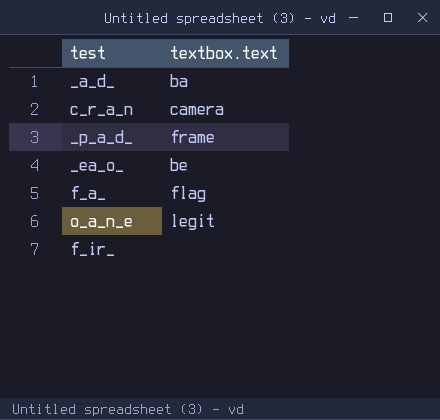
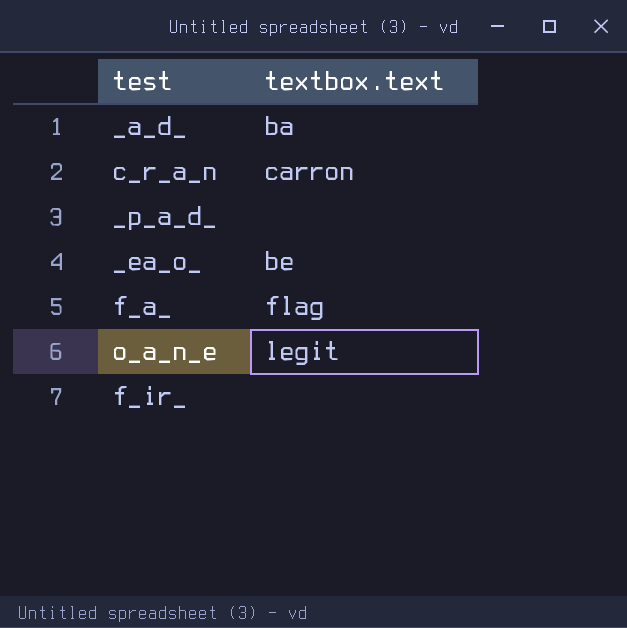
c_r_a_n | textbox.text: camera -> carron
_p_a_d_ | textbox.text: frame -> none

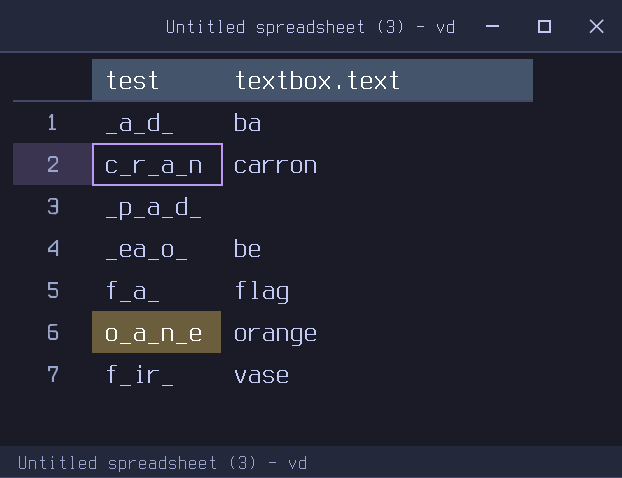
o_a_n_e | textbox.text: legit -> orange
f_ir_ | textbox.text: none -> vase

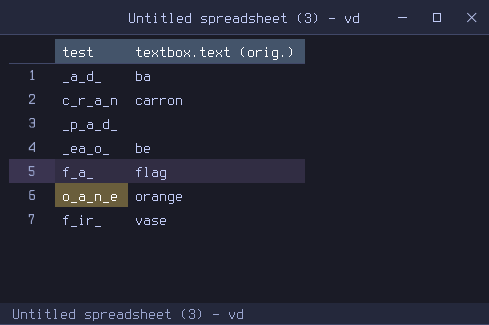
column name: textbox.text -> textbox.text (orig.)

